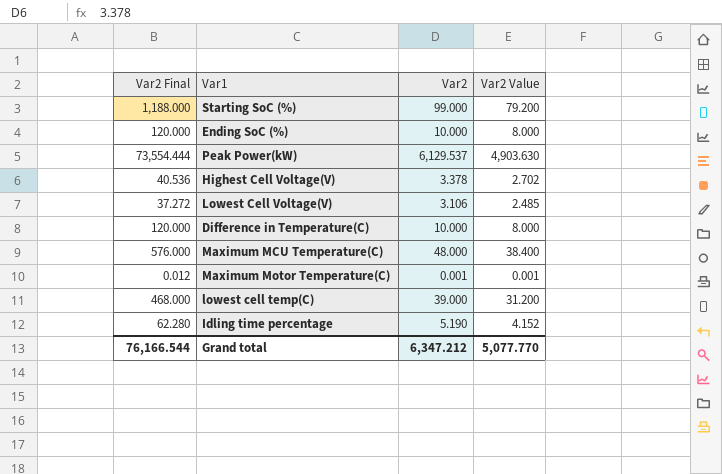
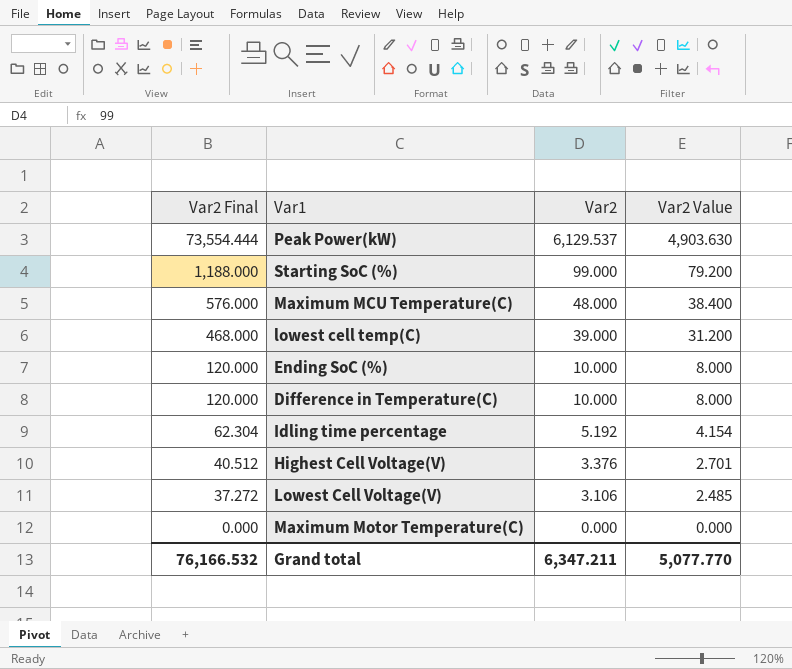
row order: none -> Var2 Final descending
Idling time percentage | Var2 Final: 62.280 -> 62.304
Idling time percentage | Var2: 5.190 -> 5.192
Idling time percentage | Var2 Value: 4.152 -> 4.154
Highest Cell Voltage(V) | Var2 Final: 40.536 -> 40.512
Highest Cell Voltage(V) | Var2: 3.378 -> 3.376
Highest Cell Voltage(V) | Var2 Value: 2.702 -> 2.701
Maximum Motor Temperature(C) | Var2 Final: 0.012 -> 0.000
Maximum Motor Temperature(C) | Var2: 0.001 -> 0.000
Maximum Motor Temperature(C) | Var2 Value: 0.001 -> 0.000
Grand total | Var2 Final: 76,166.544 -> 76,166.532
Grand total | Var2: 6,347.212 -> 6,347.211

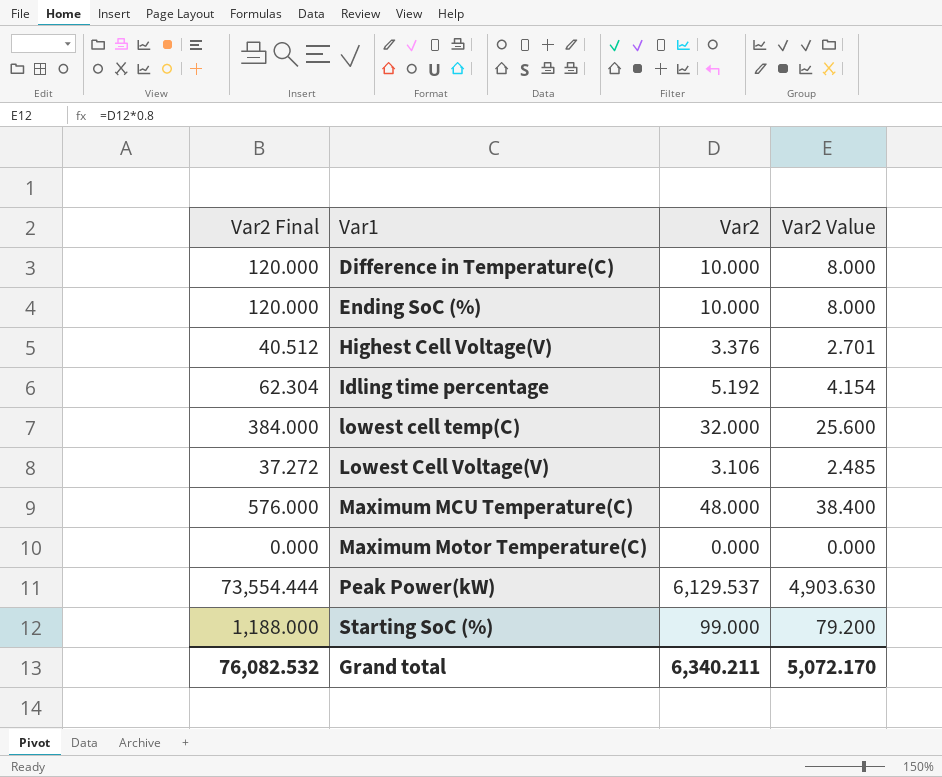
row order: Var2 Final descending -> Var1 ascending
lowest cell temp(C) | Var2 Final: 468.000 -> 384.000
lowest cell temp(C) | Var2: 39.000 -> 32.000
lowest cell temp(C) | Var2 Value: 31.200 -> 25.600
Grand total | Var2 Final: 76,166.532 -> 76,082.532
Grand total | Var2: 6,347.211 -> 6,340.211
Grand total | Var2 Value: 5,077.770 -> 5,072.170

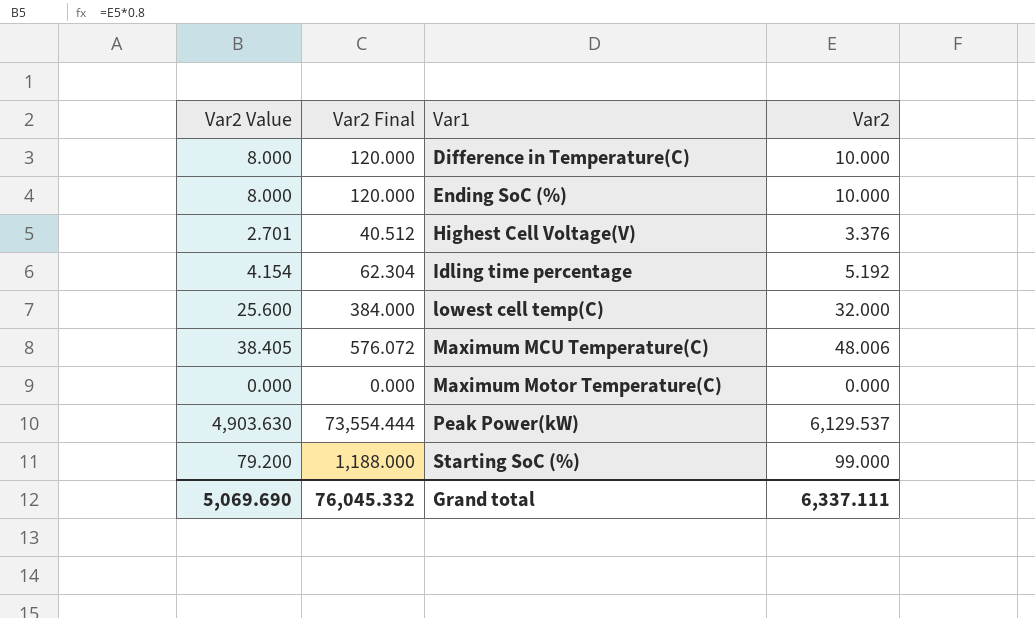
column Var2 Value | position: 4 -> 1
row Lowest Cell Voltage(V): 37.272 | 3.106 | 2.485 -> none
Maximum MCU Temperature(C) | Var2 Value: 38.400 -> 38.405
Maximum MCU Temperature(C) | Var2 Final: 576.000 -> 576.072
Maximum MCU Temperature(C) | Var2: 48.000 -> 48.006
Grand total | Var2 Value: 5,072.170 -> 5,069.690
Grand total | Var2 Final: 76,082.532 -> 76,045.332
Grand total | Var2: 6,340.211 -> 6,337.111

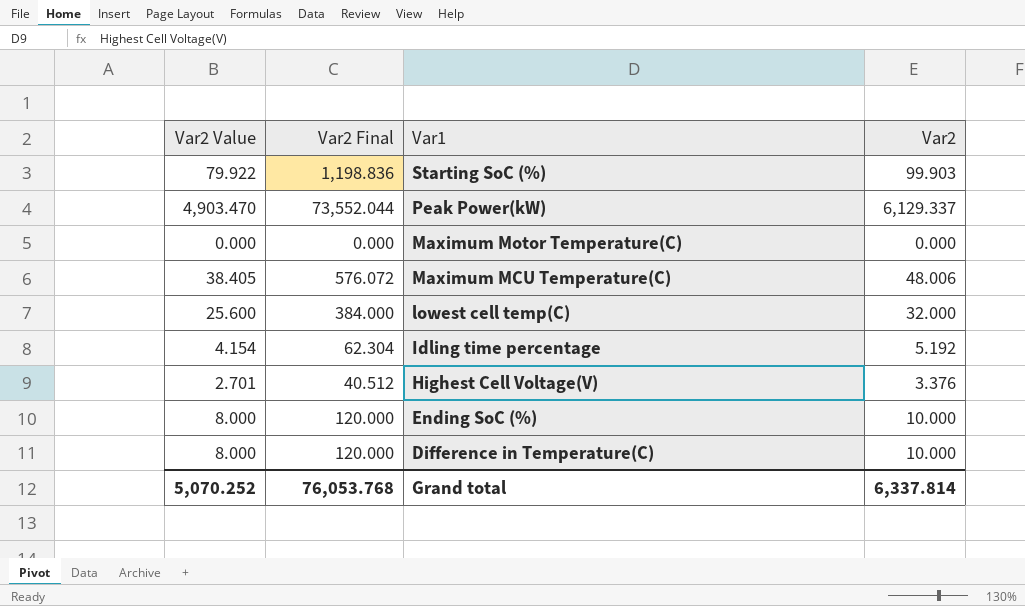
row order: Var1 ascending -> Var1 descending
Starting SoC (%) | Var2 Value: 79.200 -> 79.922
Starting SoC (%) | Var2 Final: 1,188.000 -> 1,198.836
Starting SoC (%) | Var2: 99.000 -> 99.903
Peak Power(kW) | Var2 Value: 4,903.630 -> 4,903.470
Peak Power(kW) | Var2 Final: 73,554.444 -> 73,552.044
Peak Power(kW) | Var2: 6,129.537 -> 6,129.337
Grand total | Var2 Value: 5,069.690 -> 5,070.252
Grand total | Var2 Final: 76,045.332 -> 76,053.768
Grand total | Var2: 6,337.111 -> 6,337.814

